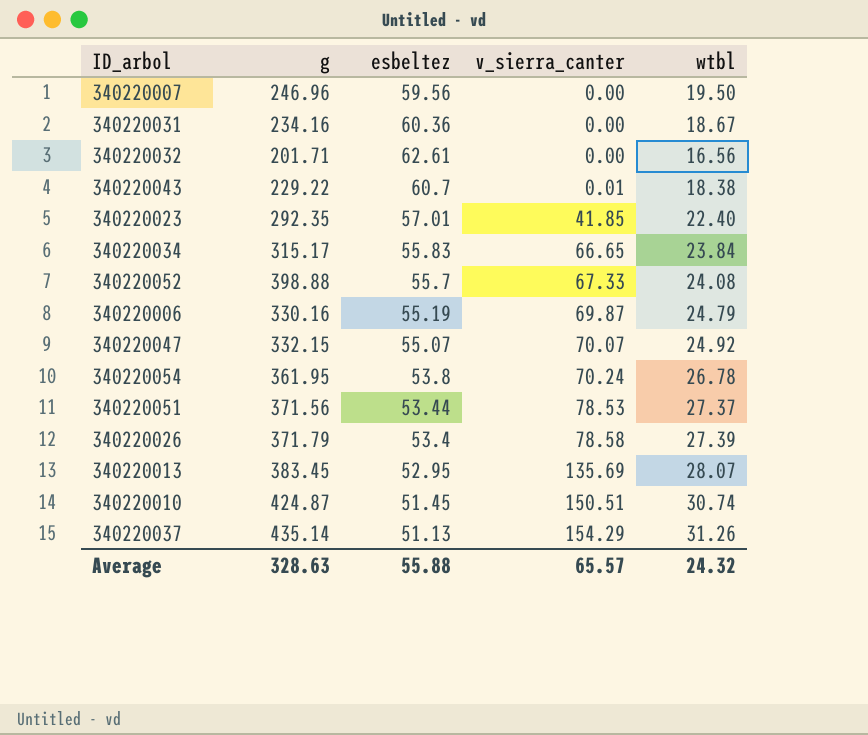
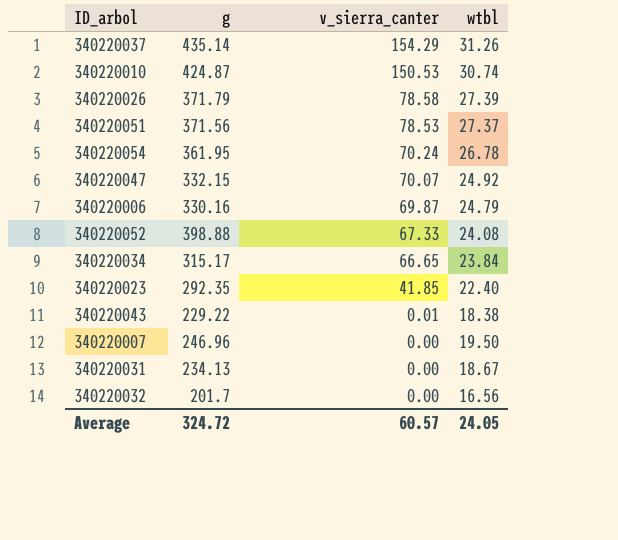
row order: v_sierra_canter ascending -> v_sierra_canter descending
column esbeltez | position: 3 -> none
row 340220013: 383.45 | 52.95 | 135.69 | 28.07 -> none
340220010 | v_sierra_canter: 150.51 -> 150.53
340220031 | g: 234.16 -> 234.13
340220032 | g: 201.71 -> 201.7
Average | g: 328.63 -> 324.72
Average | v_sierra_canter: 65.57 -> 60.57
Average | wtbl: 24.32 -> 24.05

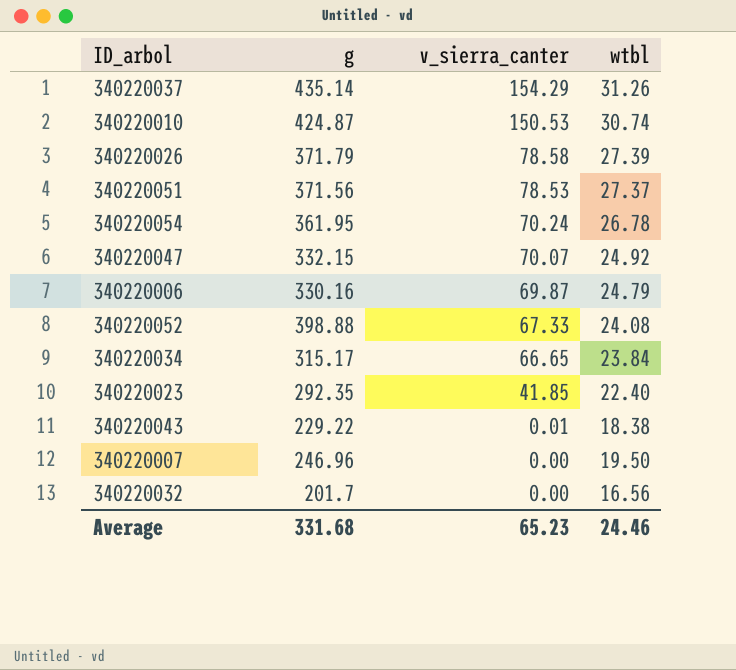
row 340220031: 234.13 | 0.00 | 18.67 -> none
Average | g: 324.72 -> 331.68
Average | v_sierra_canter: 60.57 -> 65.23
Average | wtbl: 24.05 -> 24.46

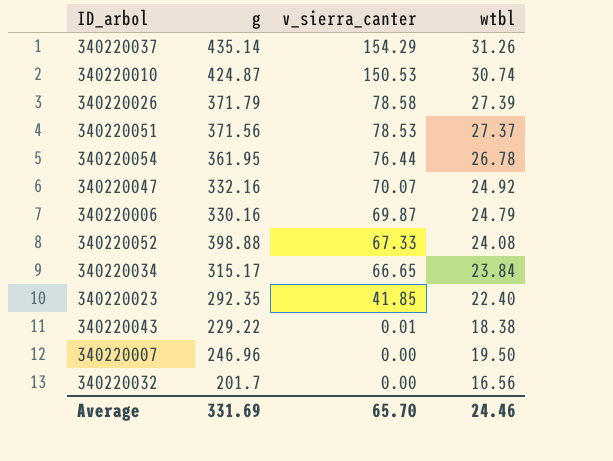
340220054 | v_sierra_canter: 70.24 -> 76.44
340220047 | g: 332.15 -> 332.16
Average | g: 331.68 -> 331.69
Average | v_sierra_canter: 65.23 -> 65.70

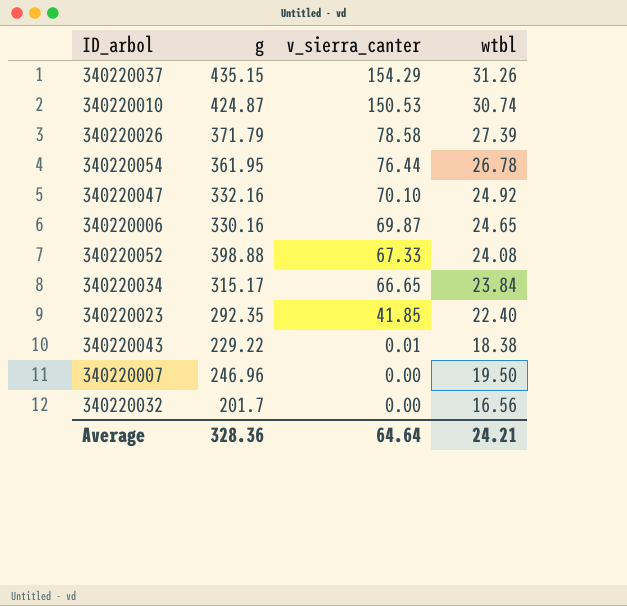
row 340220051: 371.56 | 78.53 | 27.37 -> none
340220037 | g: 435.14 -> 435.15
340220047 | v_sierra_canter: 70.07 -> 70.10
340220006 | wtbl: 24.79 -> 24.65
Average | g: 331.69 -> 328.36
Average | v_sierra_canter: 65.70 -> 64.64
Average | wtbl: 24.46 -> 24.21

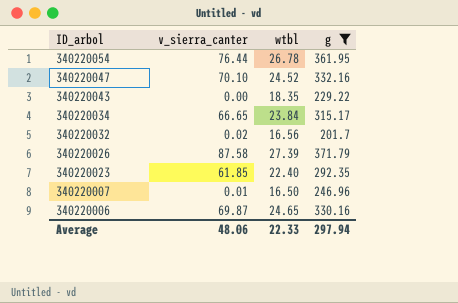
filter: none -> g <= 371.79
row order: v_sierra_canter descending -> ID_arbol descending
column g | position: 2 -> 4
340220047 | wtbl: 24.92 -> 24.52
340220043 | v_sierra_canter: 0.01 -> 0.00
340220043 | wtbl: 18.38 -> 18.35
340220032 | v_sierra_canter: 0.00 -> 0.02
340220026 | v_sierra_canter: 78.58 -> 87.58
340220023 | v_sierra_canter: 41.85 -> 61.85
340220007 | v_sierra_canter: 0.00 -> 0.01
340220007 | wtbl: 19.50 -> 16.50
Average | v_sierra_canter: 64.64 -> 48.06
Average | wtbl: 24.21 -> 22.33
Average | g: 328.36 -> 297.94

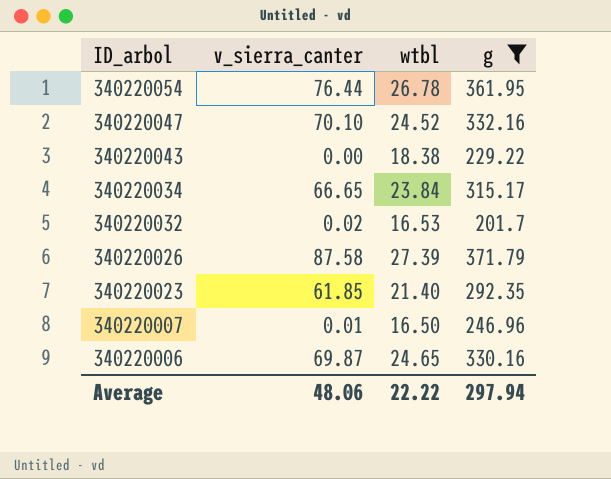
340220043 | wtbl: 18.35 -> 18.38
340220032 | wtbl: 16.56 -> 16.53
340220023 | wtbl: 22.40 -> 21.40
Average | wtbl: 22.33 -> 22.22

